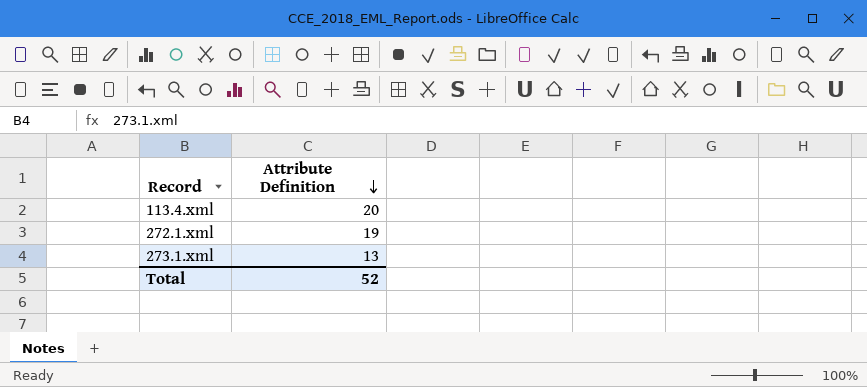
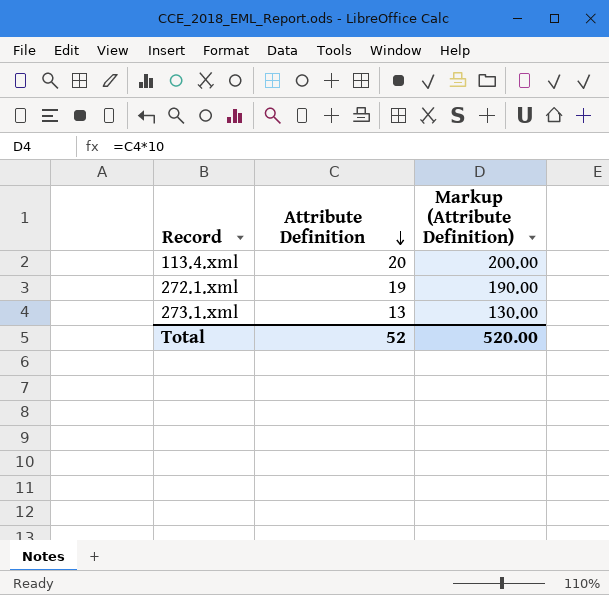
column Markup (Attribute Definition) | formula: none -> [Attribute Definition] * 10

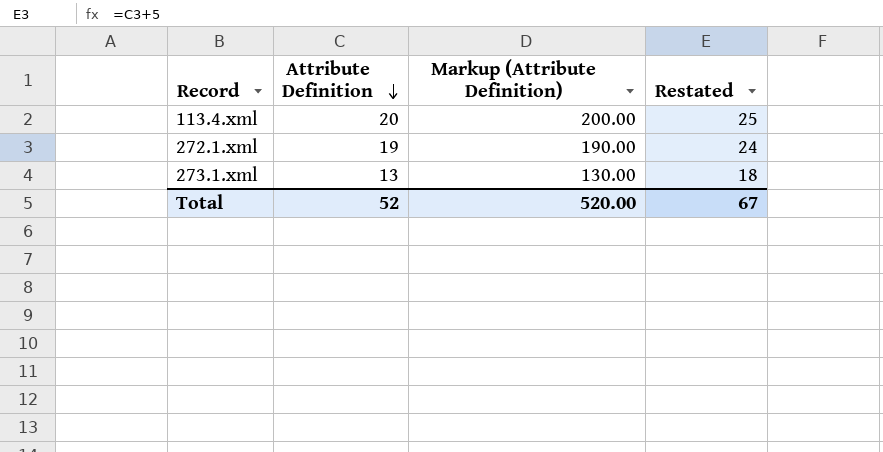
column Restated | formula: none -> [Attribute Definition] + 5

